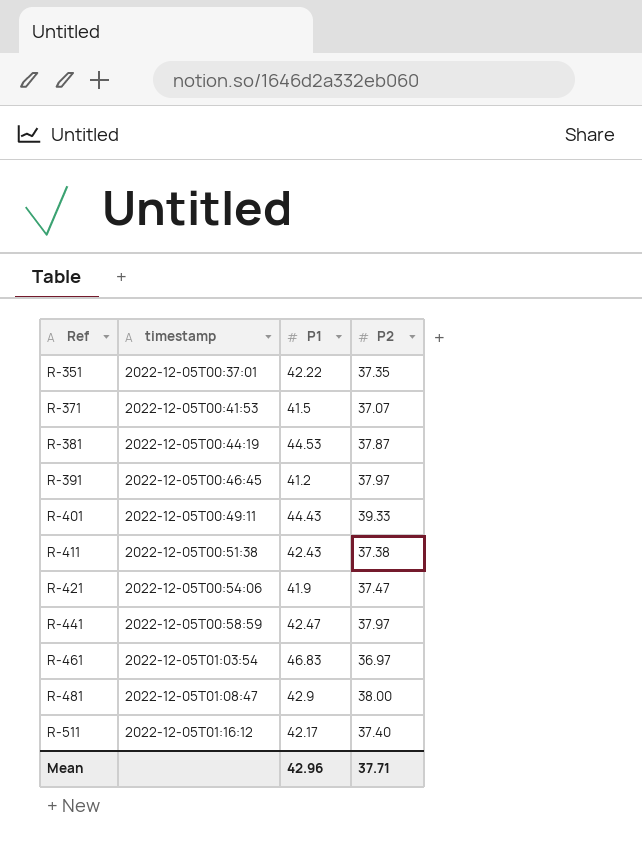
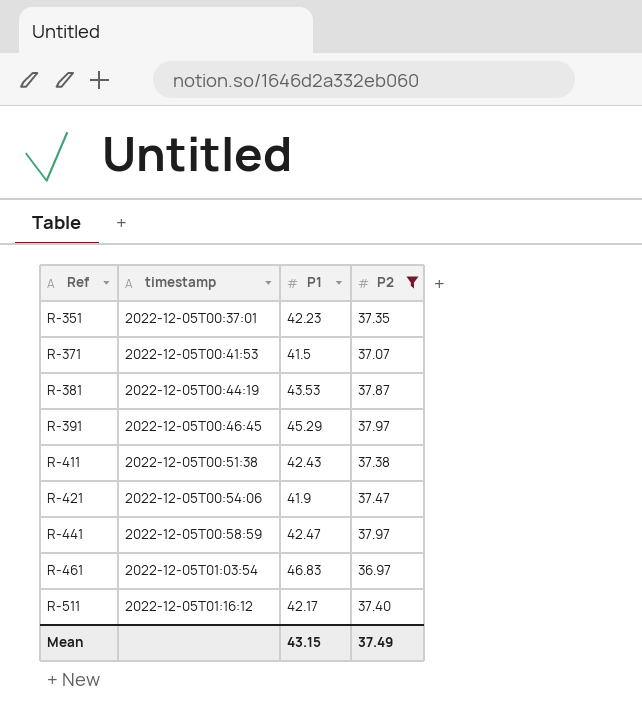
filter: none -> P2 <= 37.97
R-351 | P1: 42.22 -> 42.23
R-381 | P1: 44.53 -> 43.53
R-391 | P1: 41.2 -> 45.29
Mean | P1: 42.96 -> 43.15
Mean | P2: 37.71 -> 37.49

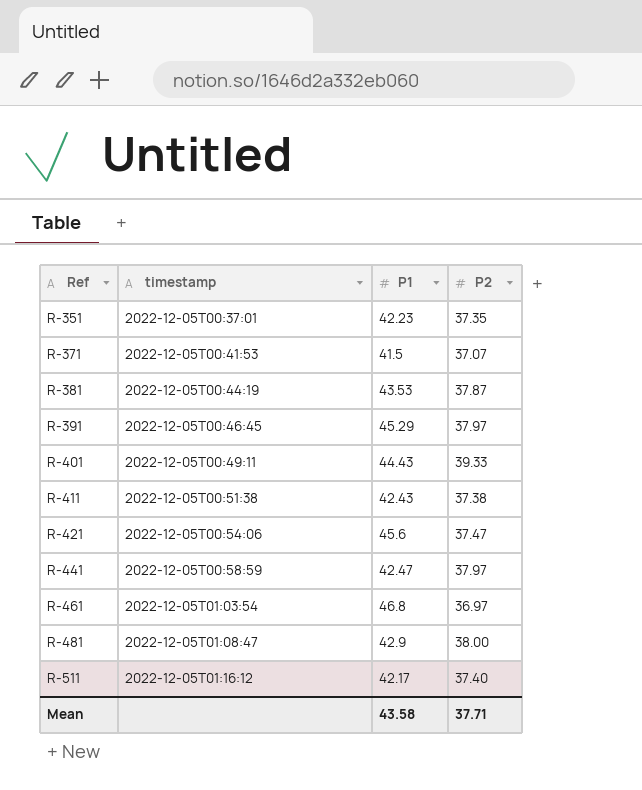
filter: P2 <= 37.97 -> none
R-421 | P1: 41.9 -> 45.6
R-461 | P1: 46.83 -> 46.8
Mean | P1: 43.15 -> 43.58
Mean | P2: 37.49 -> 37.71

